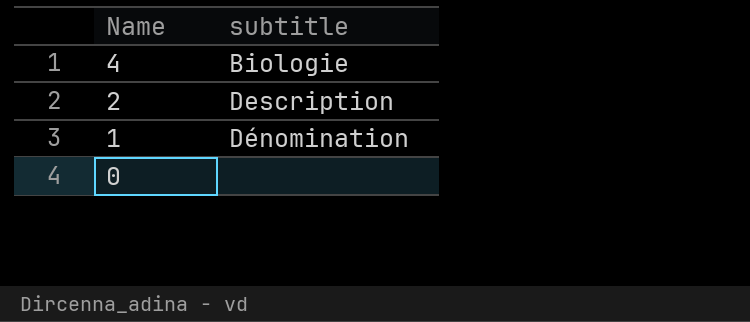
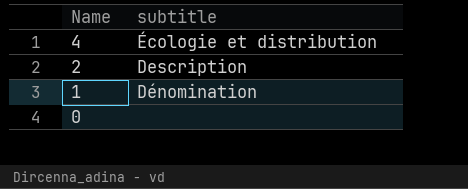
4 | subtitle: Biologie -> Écologie et distribution

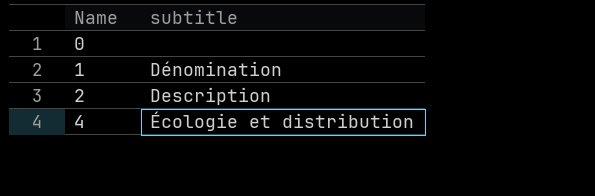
row order: Name descending -> Name ascending

